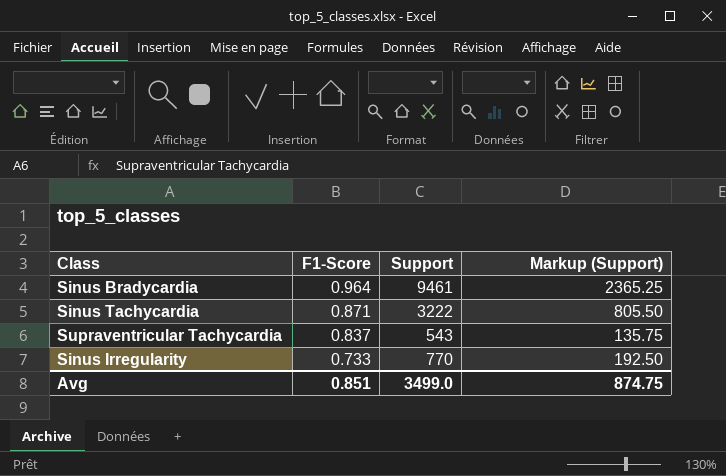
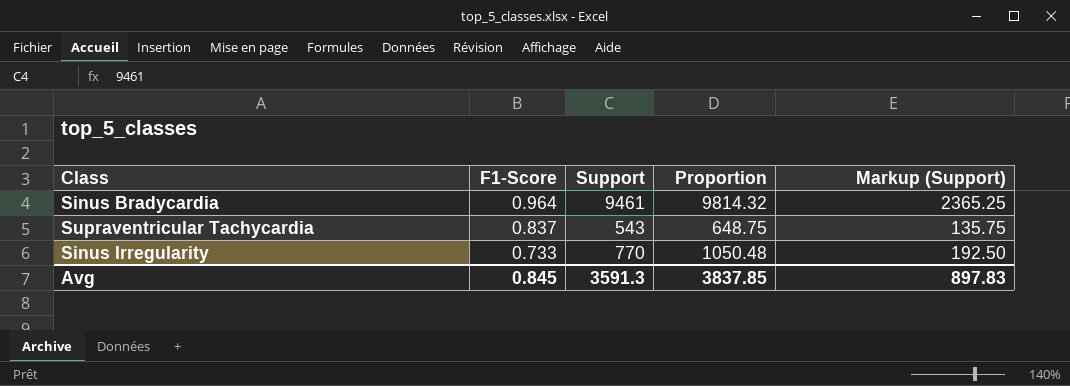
column Proportion | formula: none -> [Support] / [F1-Score]
row Sinus Tachycardia: 0.871 | 3222 | 805.50 -> none
Avg | F1-Score: 0.851 -> 0.845
Avg | Support: 3499.0 -> 3591.3
Avg | Markup (Support): 874.75 -> 897.83

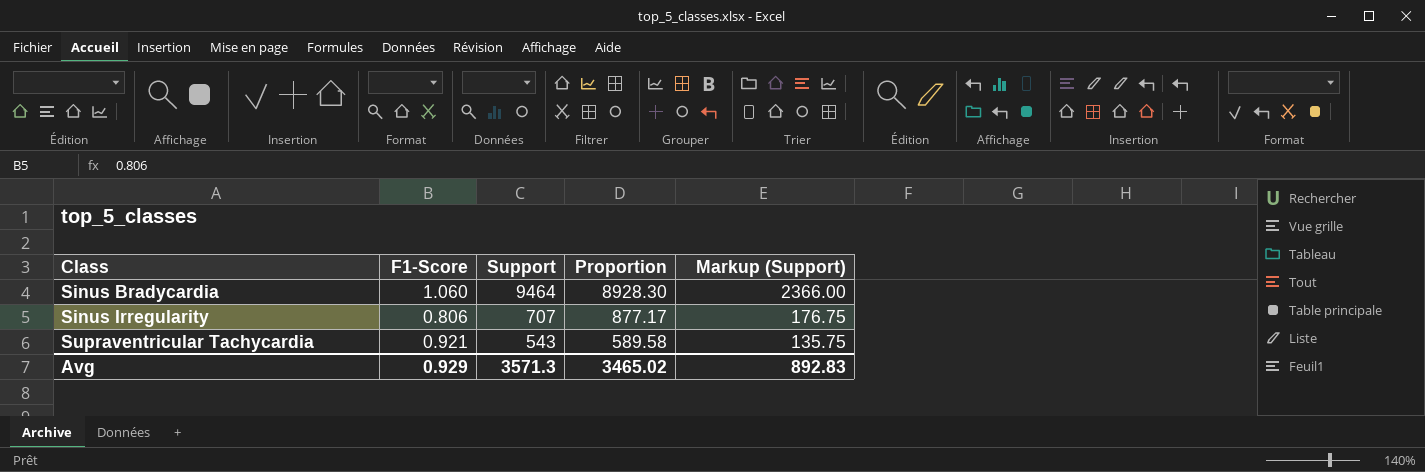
row order: F1-Score descending -> Class ascending
Sinus Bradycardia | F1-Score: 0.964 -> 1.060
Sinus Bradycardia | Support: 9461 -> 9464
Sinus Bradycardia | Proportion: 9814.32 -> 8928.30
Sinus Bradycardia | Markup (Support): 2365.25 -> 2366.00
Sinus Irregularity | F1-Score: 0.733 -> 0.806
Sinus Irregularity | Support: 770 -> 707
Sinus Irregularity | Proportion: 1050.48 -> 877.17
Sinus Irregularity | Markup (Support): 192.50 -> 176.75
Supraventricular Tachycardia | F1-Score: 0.837 -> 0.921
Supraventricular Tachycardia | Proportion: 648.75 -> 589.58
Avg | F1-Score: 0.845 -> 0.929
Avg | Support: 3591.3 -> 3571.3
Avg | Proportion: 3837.85 -> 3465.02
Avg | Markup (Support): 897.83 -> 892.83

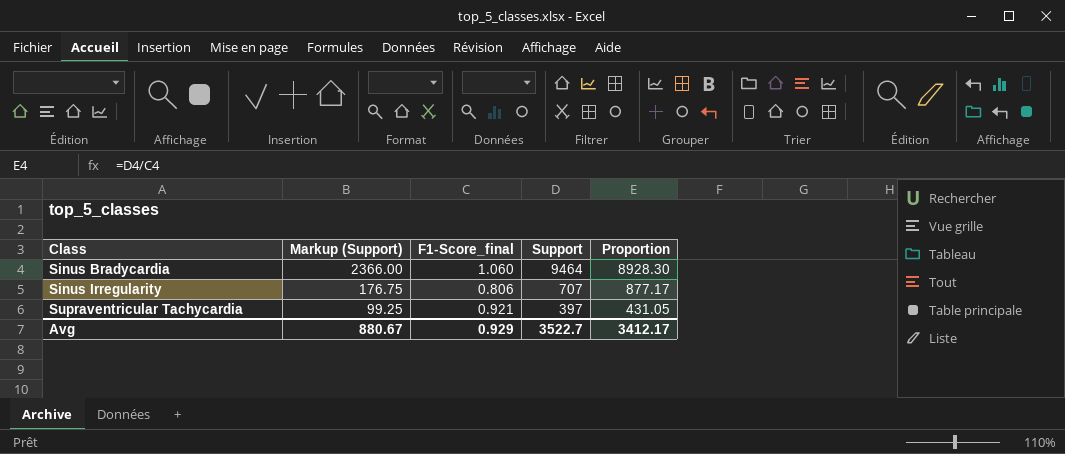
column Markup (Support) | position: 5 -> 2
column name: F1-Score -> F1-Score_final
Supraventricular Tachycardia | Markup (Support): 135.75 -> 99.25
Supraventricular Tachycardia | Support: 543 -> 397
Supraventricular Tachycardia | Proportion: 589.58 -> 431.05
Avg | Markup (Support): 892.83 -> 880.67
Avg | Support: 3571.3 -> 3522.7
Avg | Proportion: 3465.02 -> 3412.17

